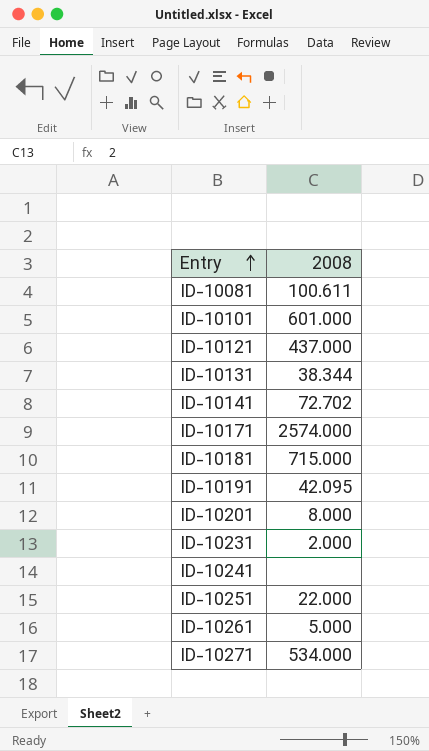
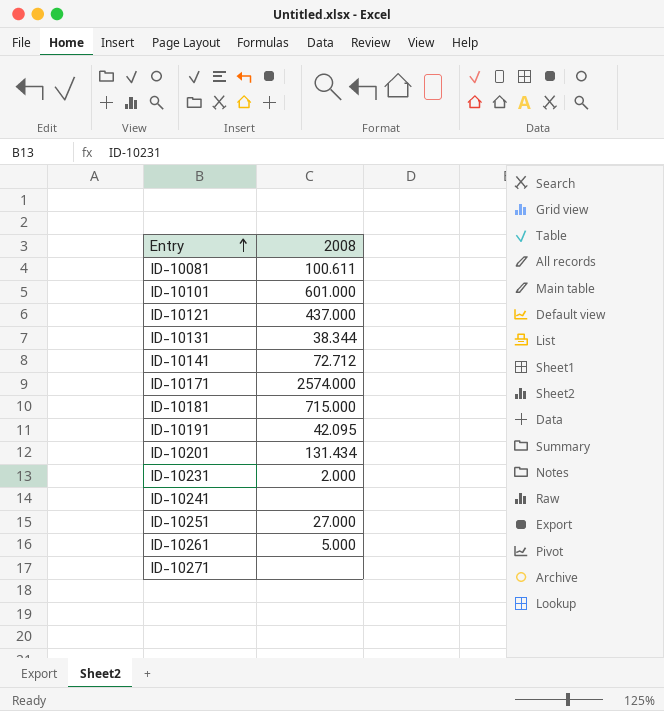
ID-10141 | 2008: 72.702 -> 72.712
ID-10201 | 2008: 8.000 -> 131.434
ID-10251 | 2008: 22.000 -> 27.000
ID-10271 | 2008: 534.000 -> none

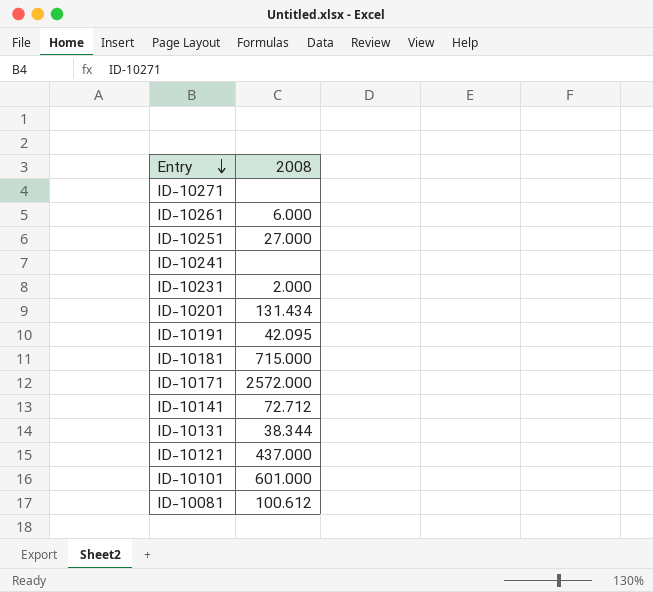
row order: Entry ascending -> Entry descending
ID-10261 | 2008: 5.000 -> 6.000
ID-10171 | 2008: 2574.000 -> 2572.000
ID-10081 | 2008: 100.611 -> 100.612

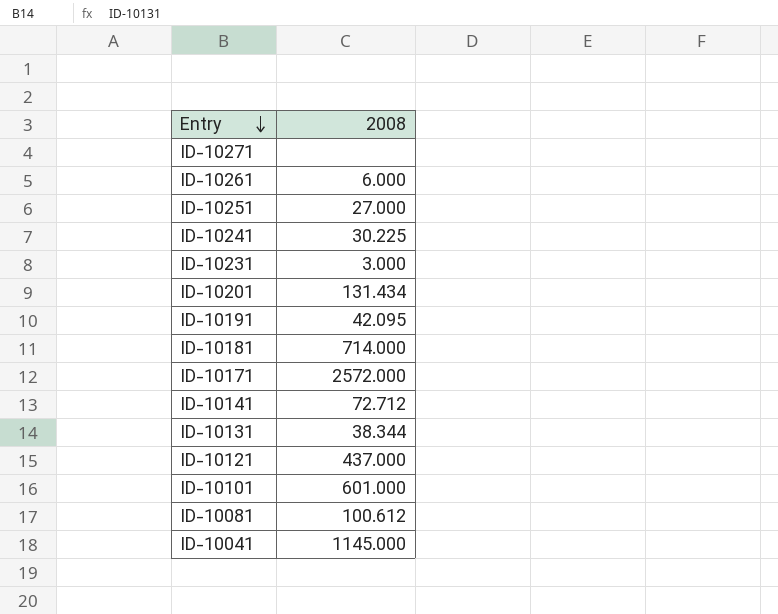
ID-10241 | 2008: none -> 30.225
ID-10231 | 2008: 2.000 -> 3.000
ID-10181 | 2008: 715.000 -> 714.000
row ID-10041: none -> 1145.000

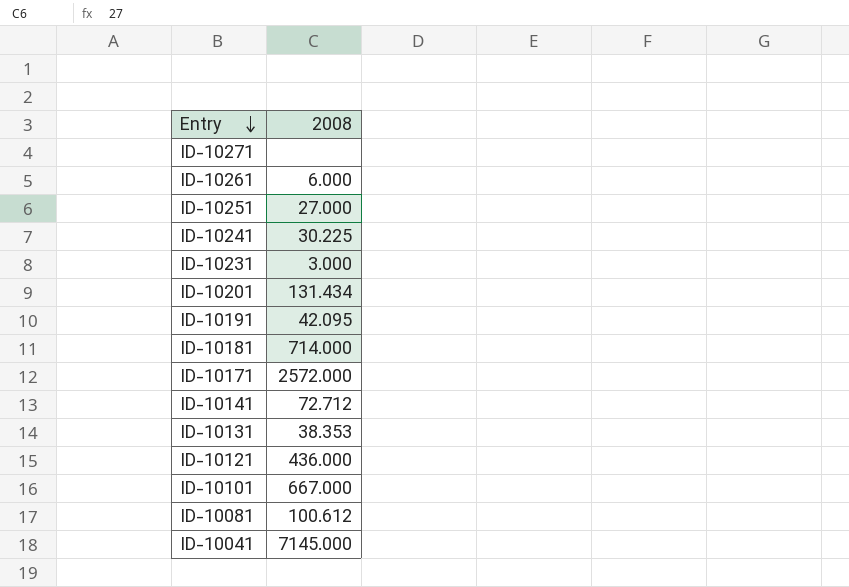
ID-10131 | 2008: 38.344 -> 38.353
ID-10121 | 2008: 437.000 -> 436.000
ID-10101 | 2008: 601.000 -> 667.000
ID-10041 | 2008: 1145.000 -> 7145.000

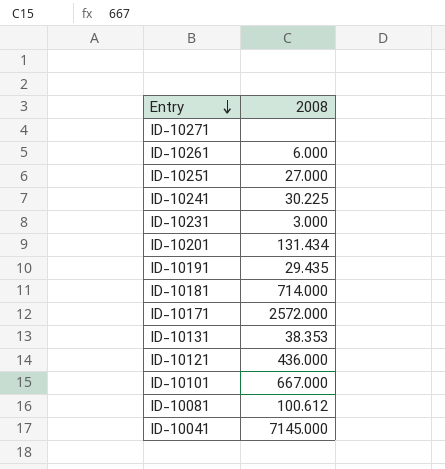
row ID-10141: 72.712 -> none
ID-10191 | 2008: 42.095 -> 29.435

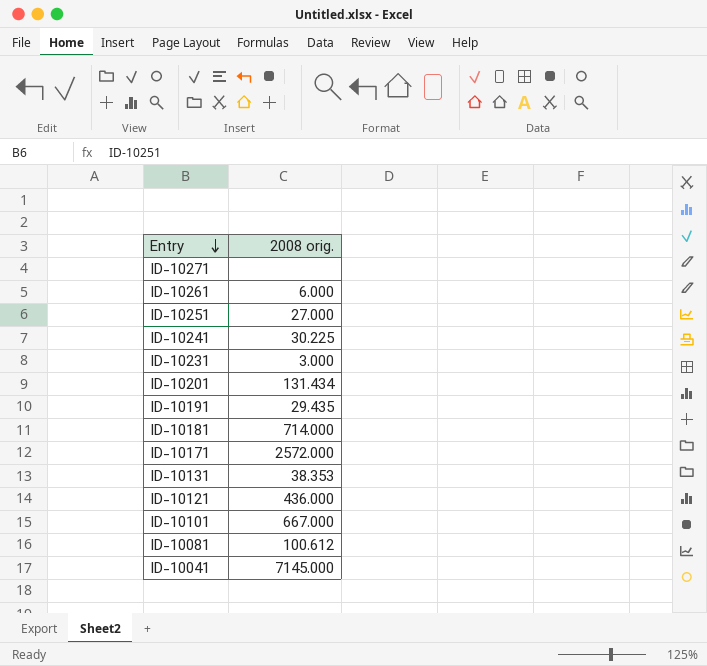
column name: 2008 -> 2008 orig.

